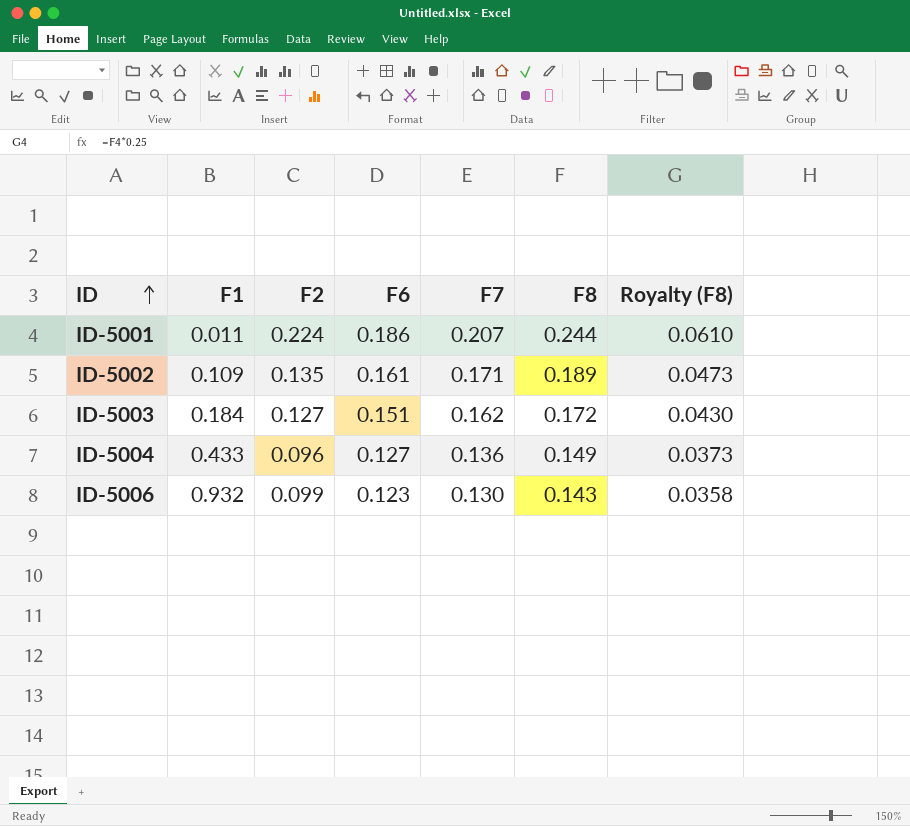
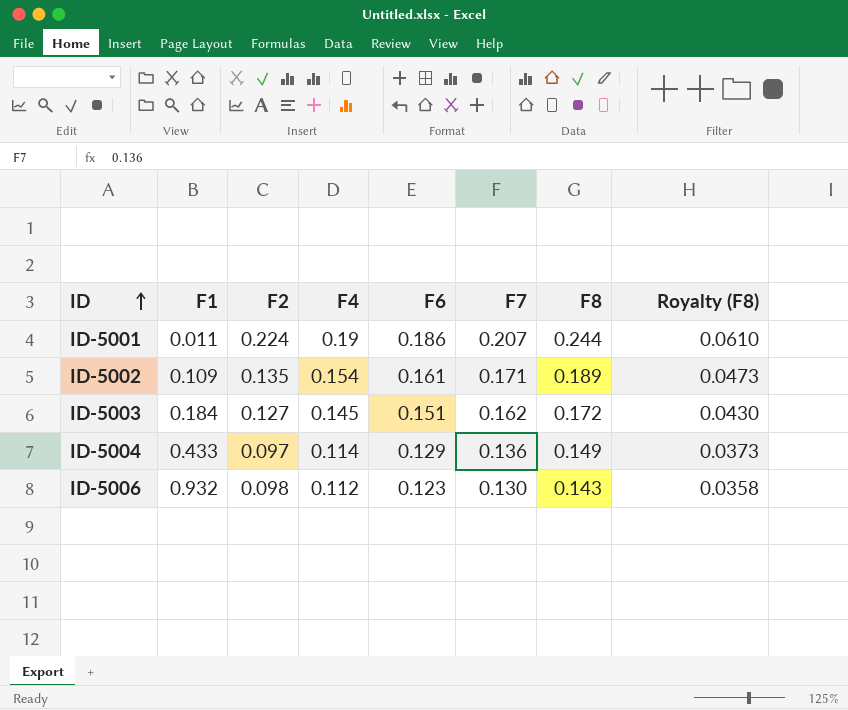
column F4 | position: none -> 4
ID-5004 | F2: 0.096 -> 0.097
ID-5004 | F6: 0.127 -> 0.129
ID-5006 | F2: 0.099 -> 0.098

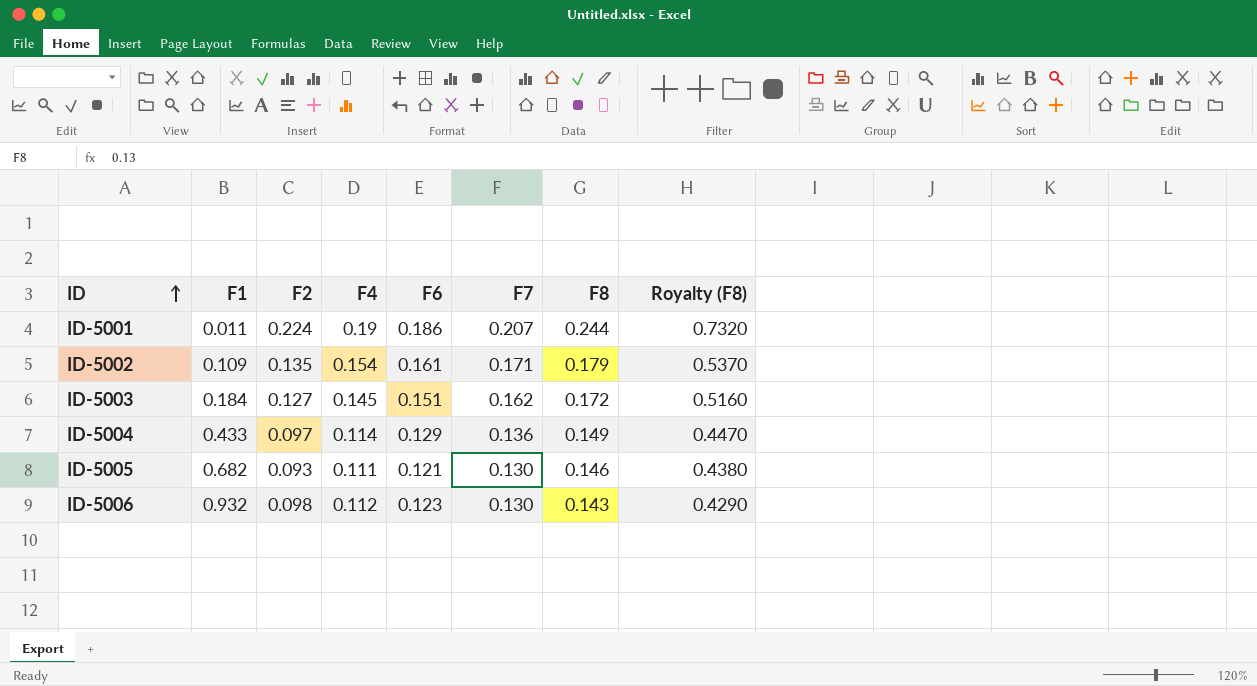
column Royalty (F8) | formula: [F8] * 0.25 -> [F8] * 3
ID-5002 | F8: 0.189 -> 0.179
row ID-5005: none -> 0.682 | 0.093 | 0.111 | 0.121 | 0.130 | 0.146 | 0.4380

